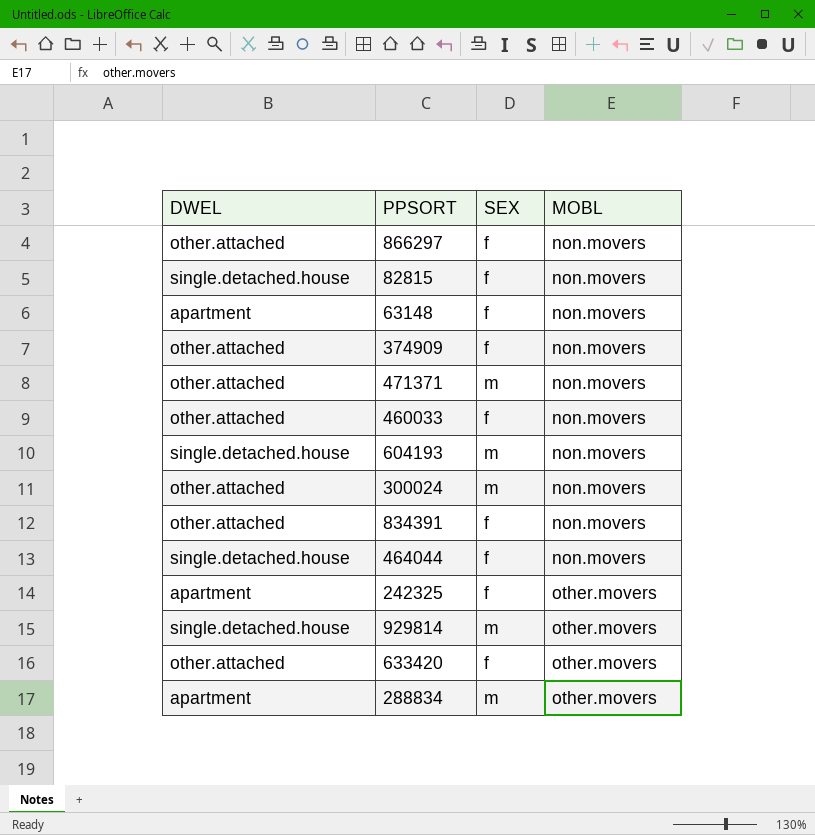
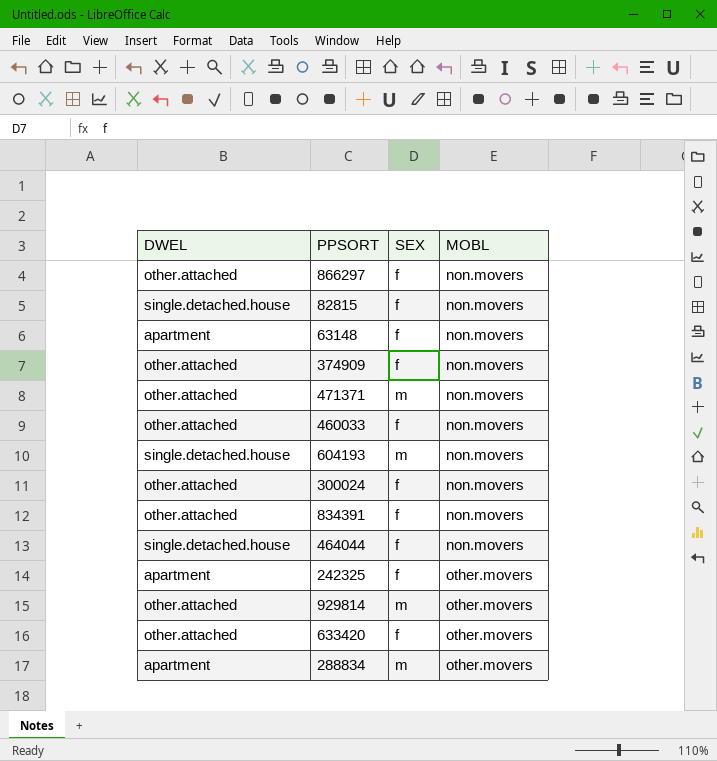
300024 | SEX: m -> f
929814 | DWEL: single.detached.house -> other.attached

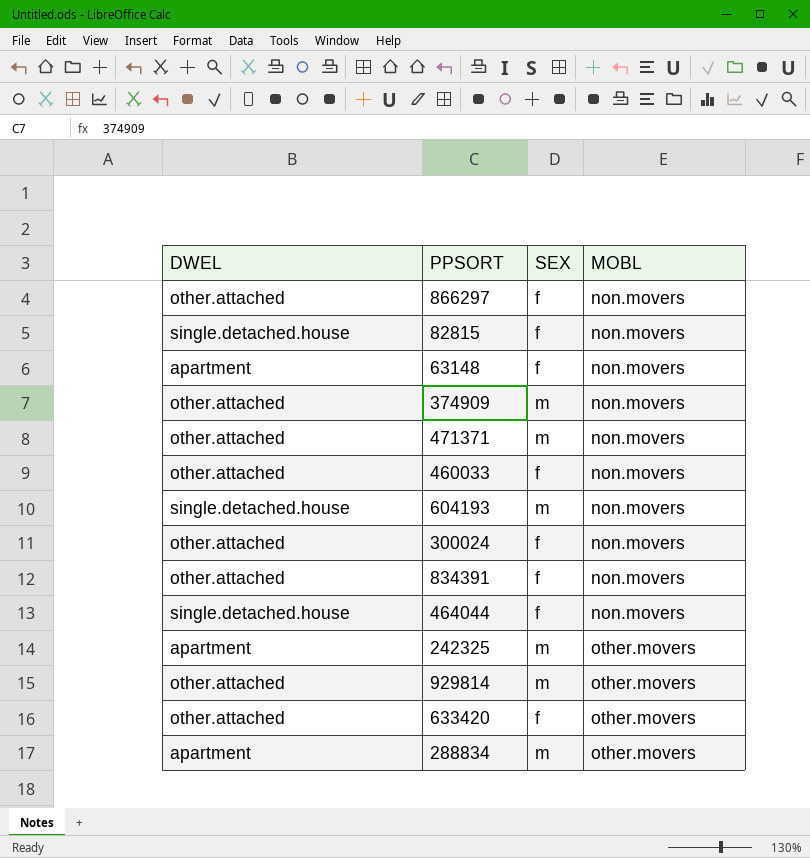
374909 | SEX: f -> m
242325 | SEX: f -> m

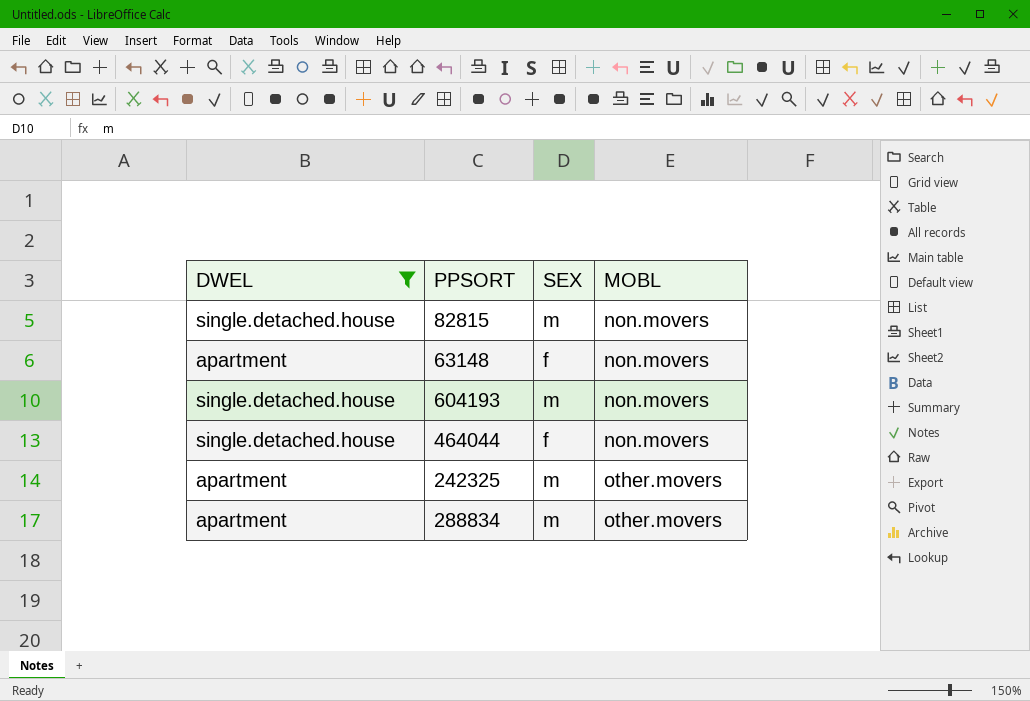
filter: none -> DWEL != other.attached
82815 | SEX: f -> m

